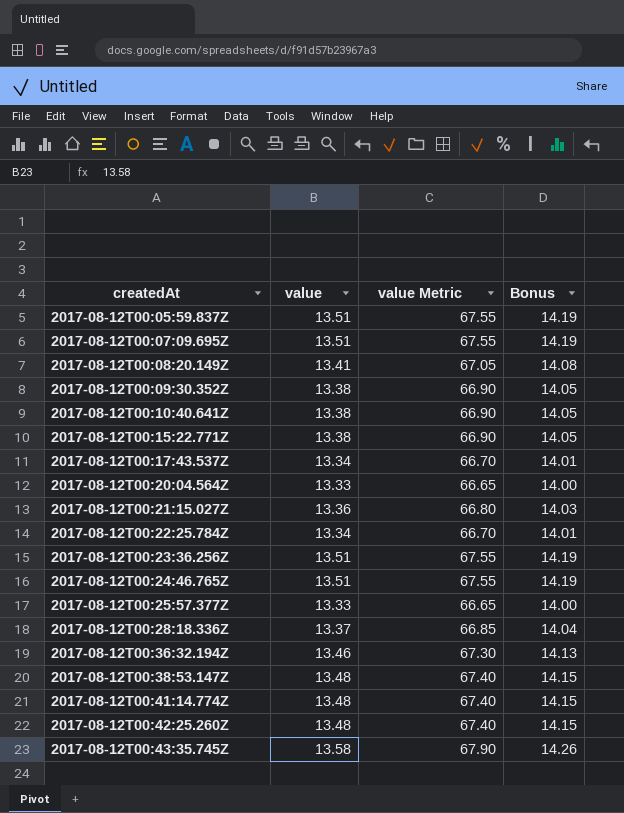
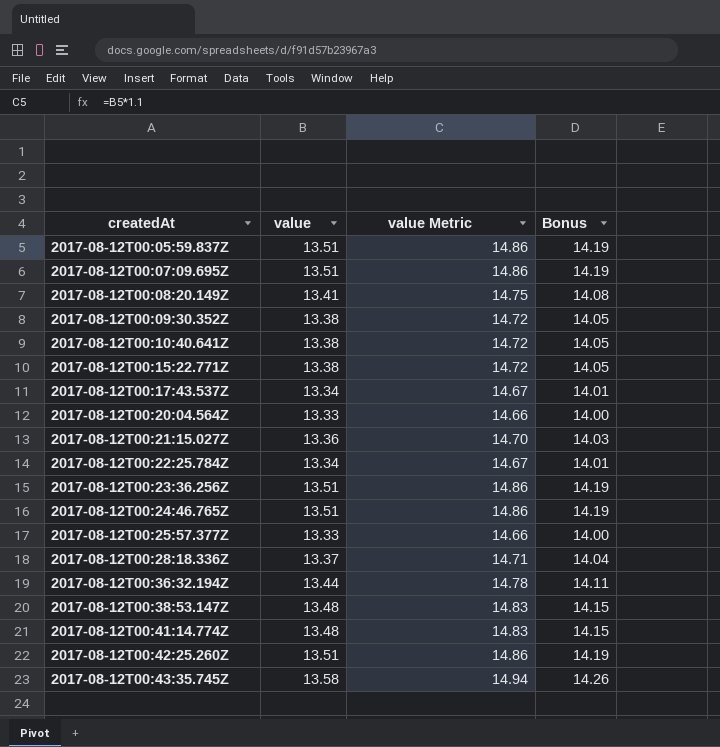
column value Metric | formula: [value] * 5 -> [value] * 1.1
2017-08-12T00:36:32.194Z | value: 13.46 -> 13.44
2017-08-12T00:36:32.194Z | Bonus: 14.13 -> 14.11
2017-08-12T00:42:25.260Z | value: 13.48 -> 13.51
2017-08-12T00:42:25.260Z | Bonus: 14.15 -> 14.19

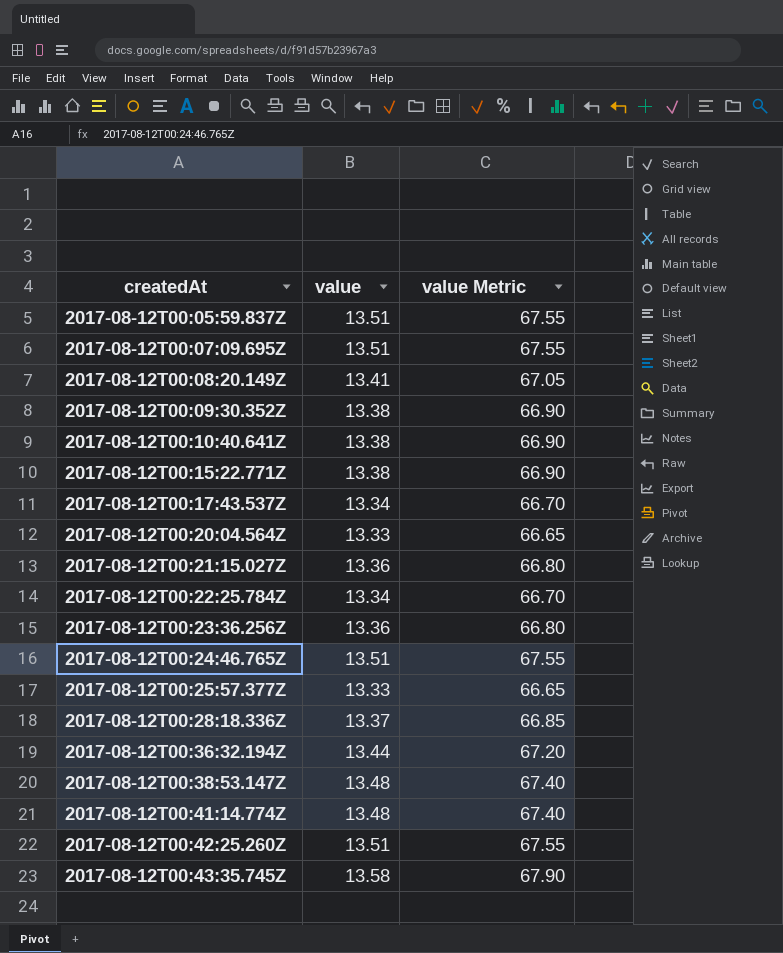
column Bonus | formula: [value] * 1.05 -> none
column value Metric | formula: [value] * 1.1 -> [value] * 5
2017-08-12T00:23:36.256Z | value: 13.51 -> 13.36

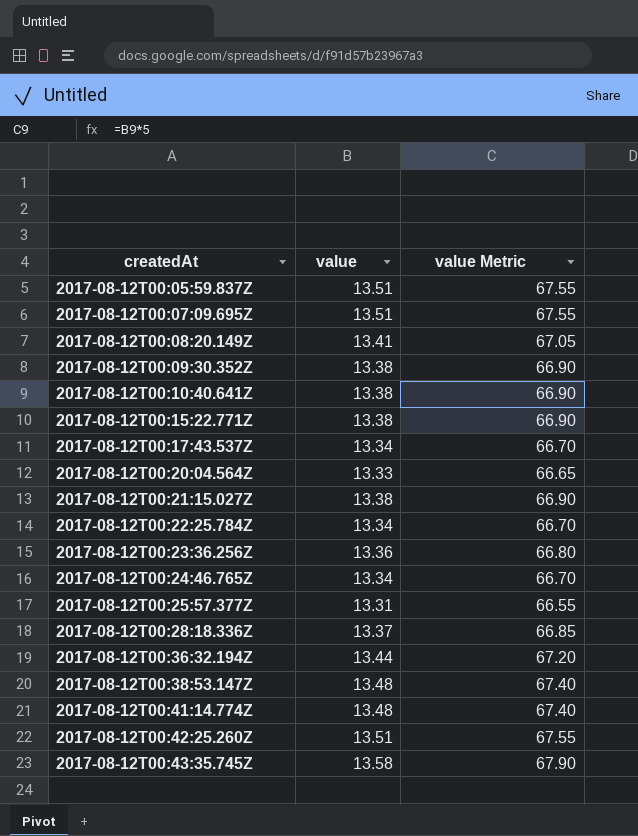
2017-08-12T00:21:15.027Z | value: 13.36 -> 13.38
2017-08-12T00:21:15.027Z | value Metric: 66.80 -> 66.90
2017-08-12T00:24:46.765Z | value: 13.51 -> 13.34
2017-08-12T00:24:46.765Z | value Metric: 67.55 -> 66.70
2017-08-12T00:25:57.377Z | value: 13.33 -> 13.31
2017-08-12T00:25:57.377Z | value Metric: 66.65 -> 66.55

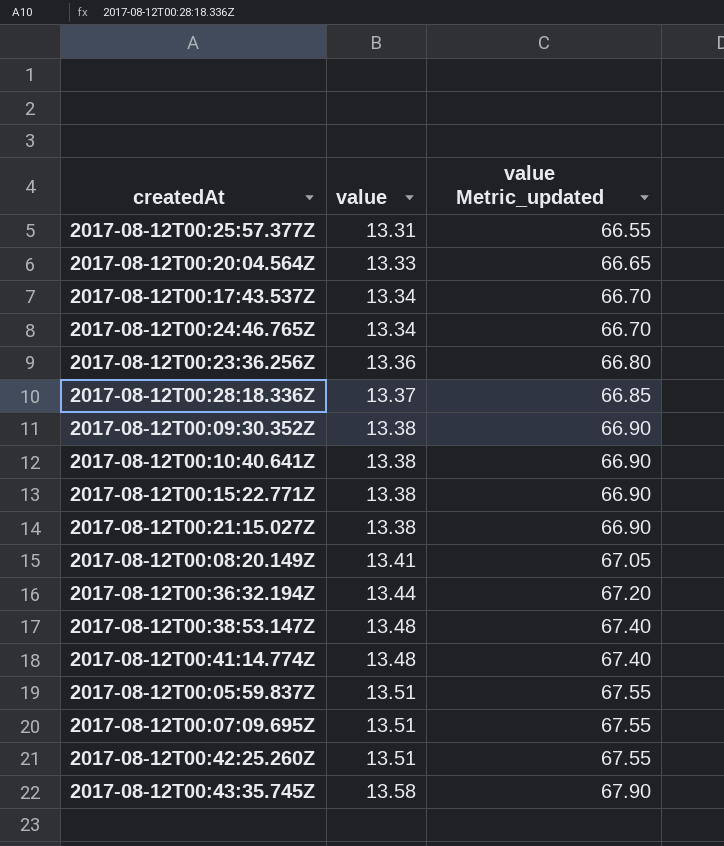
row order: createdAt ascending -> value ascending
column name: value Metric -> value Metric_updated
row 2017-08-12T00:22:25.784Z: 13.34 | 66.70 -> none

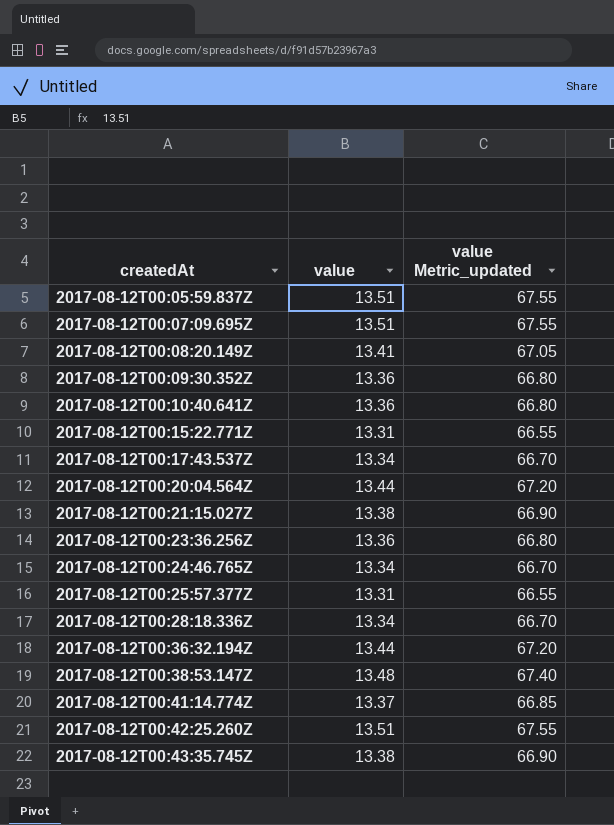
row order: value ascending -> createdAt ascending
2017-08-12T00:09:30.352Z | value: 13.38 -> 13.36
2017-08-12T00:09:30.352Z | value Metric_updated: 66.90 -> 66.80
2017-08-12T00:10:40.641Z | value: 13.38 -> 13.36
2017-08-12T00:10:40.641Z | value Metric_updated: 66.90 -> 66.80
2017-08-12T00:15:22.771Z | value: 13.38 -> 13.31
2017-08-12T00:15:22.771Z | value Metric_updated: 66.90 -> 66.55
2017-08-12T00:20:04.564Z | value: 13.33 -> 13.44
2017-08-12T00:20:04.564Z | value Metric_updated: 66.65 -> 67.20
2017-08-12T00:28:18.336Z | value: 13.37 -> 13.34
2017-08-12T00:28:18.336Z | value Metric_updated: 66.85 -> 66.70
2017-08-12T00:41:14.774Z | value: 13.48 -> 13.37
2017-08-12T00:41:14.774Z | value Metric_updated: 67.40 -> 66.85
2017-08-12T00:43:35.745Z | value: 13.58 -> 13.38
2017-08-12T00:43:35.745Z | value Metric_updated: 67.90 -> 66.90

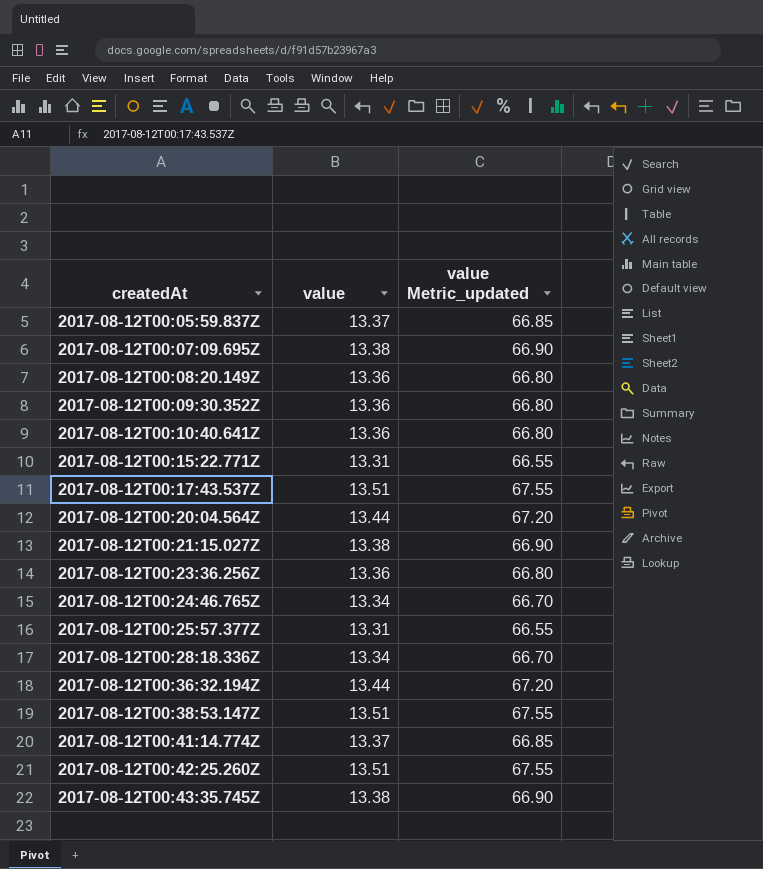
2017-08-12T00:05:59.837Z | value: 13.51 -> 13.37
2017-08-12T00:05:59.837Z | value Metric_updated: 67.55 -> 66.85
2017-08-12T00:07:09.695Z | value: 13.51 -> 13.38
2017-08-12T00:07:09.695Z | value Metric_updated: 67.55 -> 66.90
2017-08-12T00:08:20.149Z | value: 13.41 -> 13.36
2017-08-12T00:08:20.149Z | value Metric_updated: 67.05 -> 66.80
2017-08-12T00:17:43.537Z | value: 13.34 -> 13.51
2017-08-12T00:17:43.537Z | value Metric_updated: 66.70 -> 67.55
2017-08-12T00:38:53.147Z | value: 13.48 -> 13.51
2017-08-12T00:38:53.147Z | value Metric_updated: 67.40 -> 67.55

